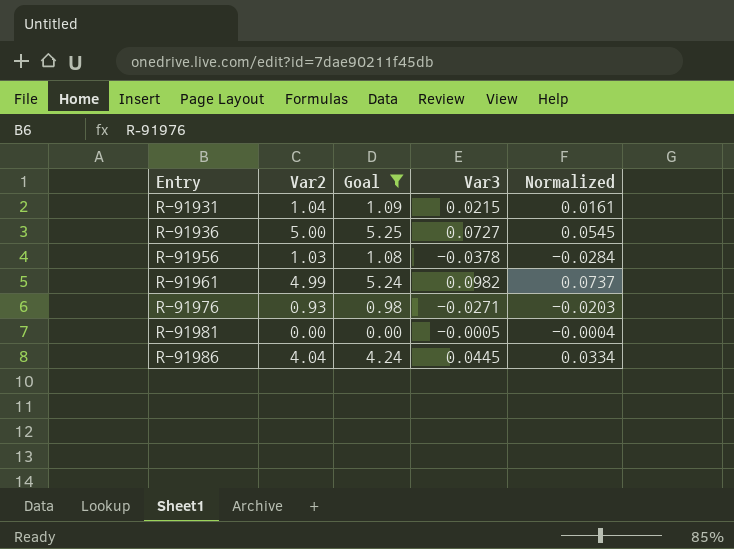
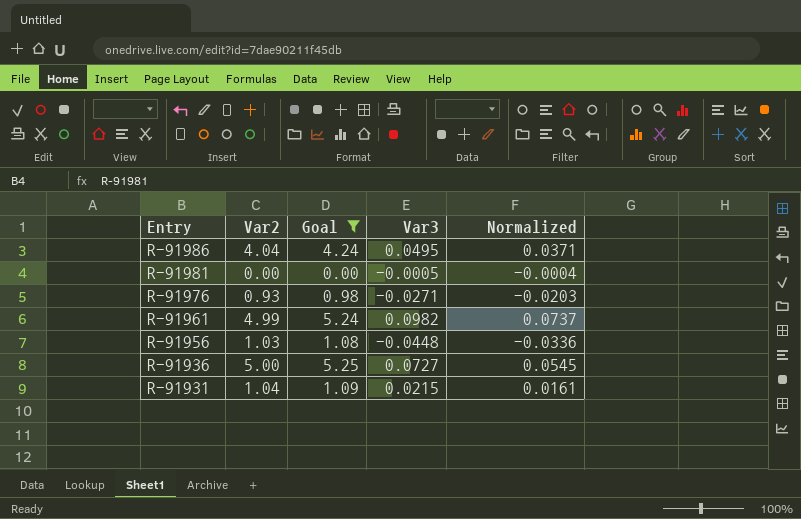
row order: Entry ascending -> Entry descending
R-91986 | Var3: 0.0445 -> 0.0495
R-91986 | Normalized: 0.0334 -> 0.0371
R-91956 | Var3: -0.0378 -> -0.0448
R-91956 | Normalized: -0.0284 -> -0.0336

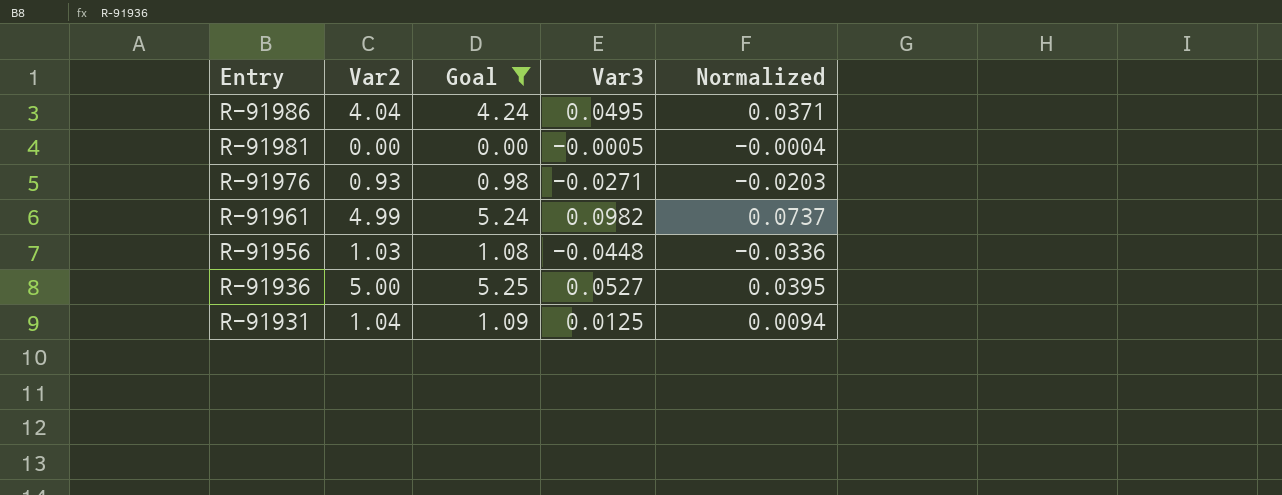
R-91936 | Var3: 0.0727 -> 0.0527
R-91936 | Normalized: 0.0545 -> 0.0395
R-91931 | Var3: 0.0215 -> 0.0125
R-91931 | Normalized: 0.0161 -> 0.0094

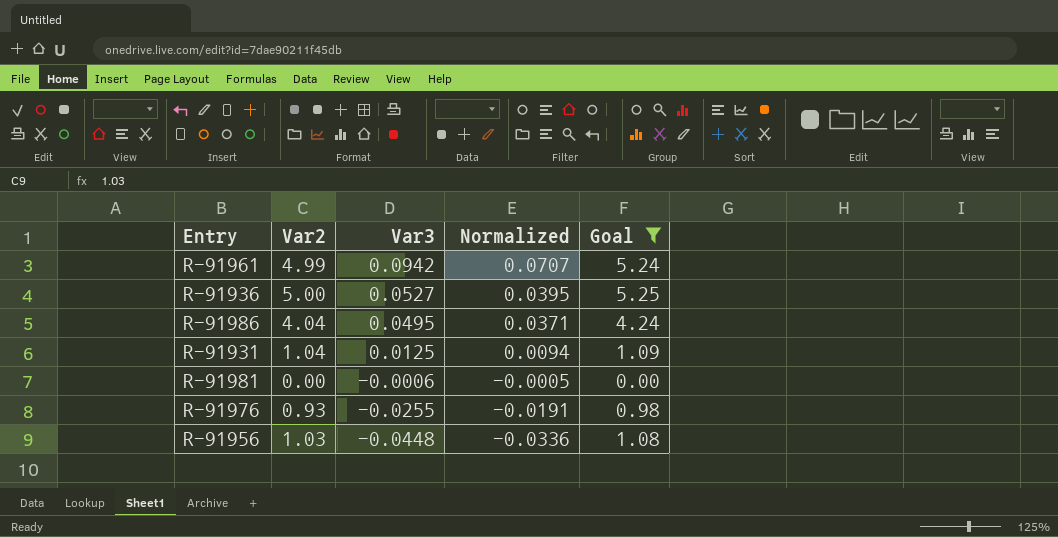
row order: Entry descending -> Var3 descending
column Goal | position: 3 -> 5
R-91961 | Var3: 0.0982 -> 0.0942
R-91961 | Normalized: 0.0737 -> 0.0707
R-91981 | Var3: -0.0005 -> -0.0006
R-91981 | Normalized: -0.0004 -> -0.0005
R-91976 | Var3: -0.0271 -> -0.0255
R-91976 | Normalized: -0.0203 -> -0.0191

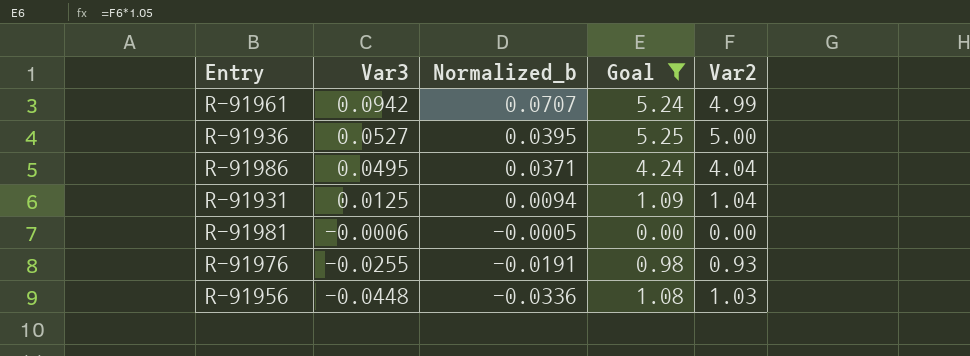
column name: Normalized -> Normalized_b
column Var2 | position: 2 -> 5

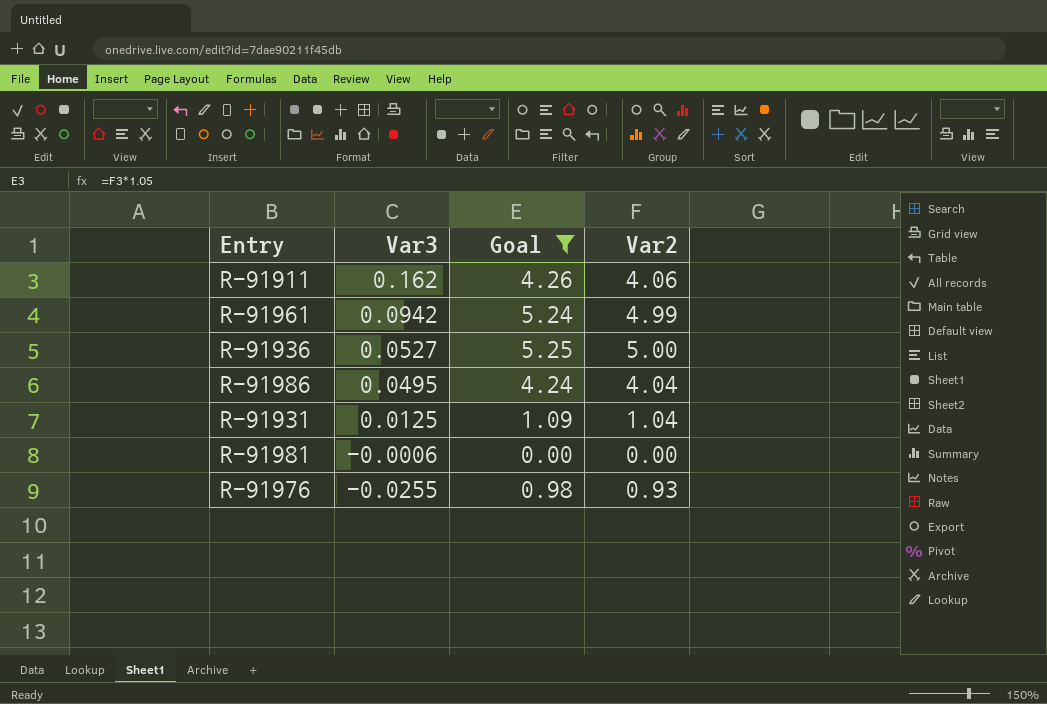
column Normalized_b | formula: [Var3] * 0.75 -> none
row R-91956: -0.0448 | -0.0336 | 1.08 | 1.03 -> none
row R-91911: none -> 0.162 | 4.26 | 4.06

